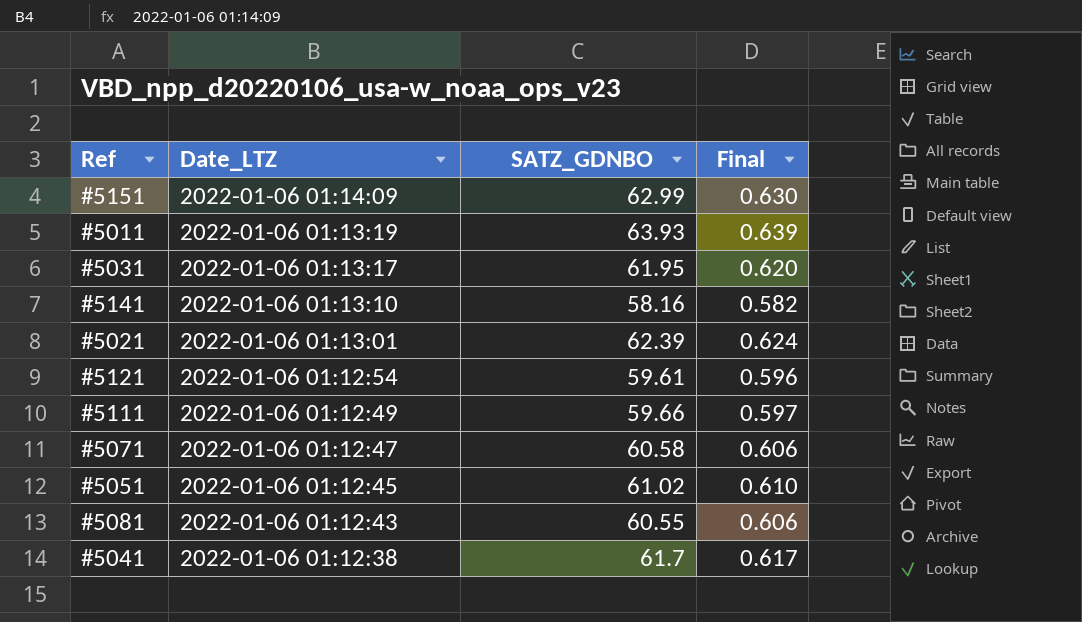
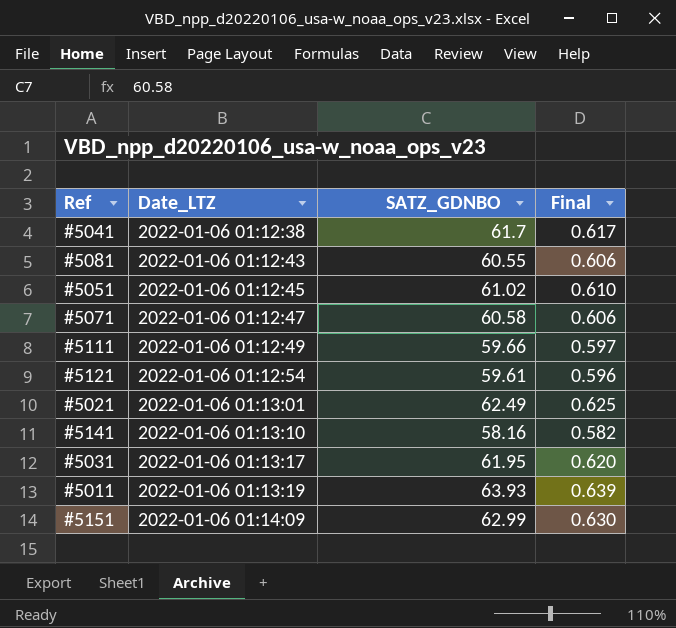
row order: Date_LTZ descending -> Date_LTZ ascending
#5021 | SATZ_GDNBO: 62.39 -> 62.49
#5021 | Final: 0.624 -> 0.625

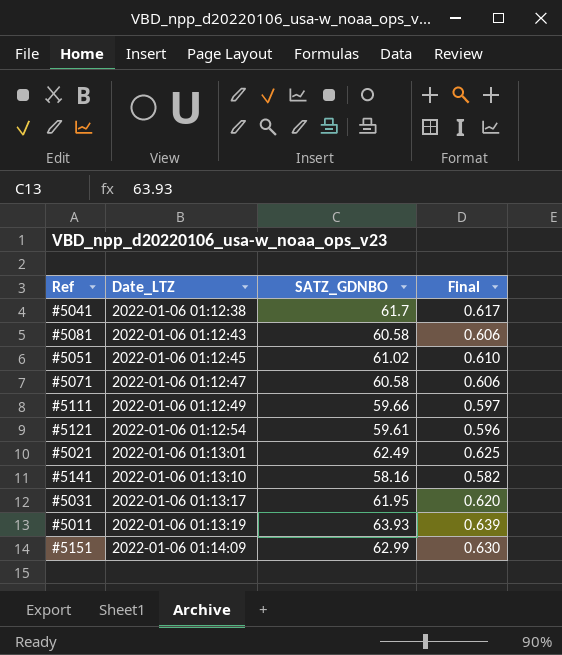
#5081 | SATZ_GDNBO: 60.55 -> 60.58

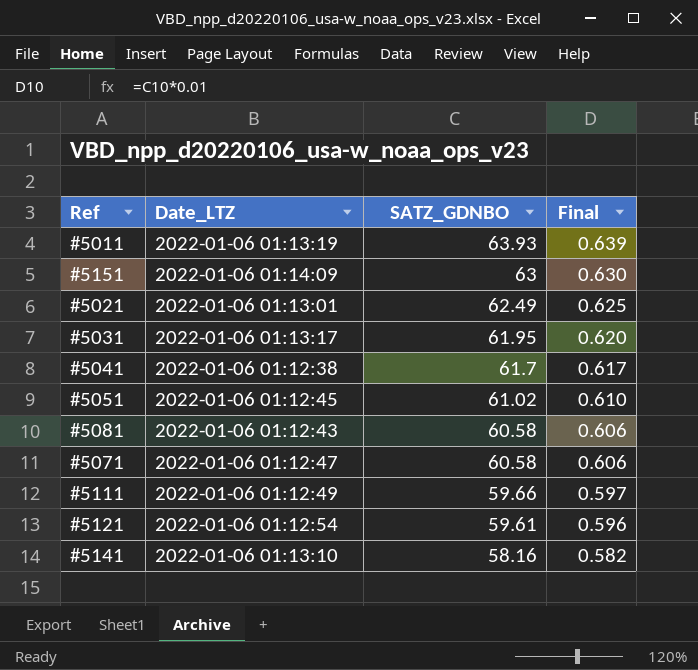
row order: Date_LTZ ascending -> SATZ_GDNBO descending
#5151 | SATZ_GDNBO: 62.99 -> 63

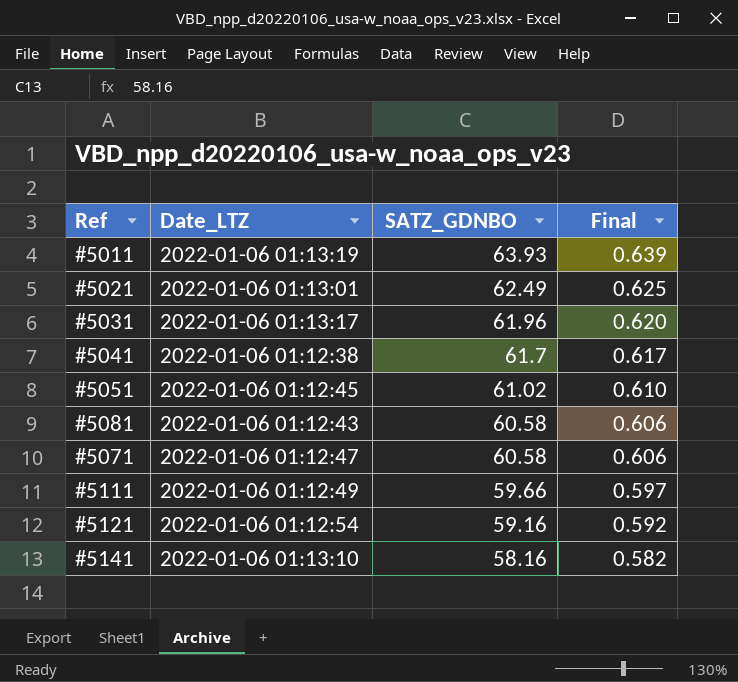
row #5151: 2022-01-06 01:14:09 | 63 | 0.630 -> none
#5031 | SATZ_GDNBO: 61.95 -> 61.96
#5121 | SATZ_GDNBO: 59.61 -> 59.16
#5121 | Final: 0.596 -> 0.592

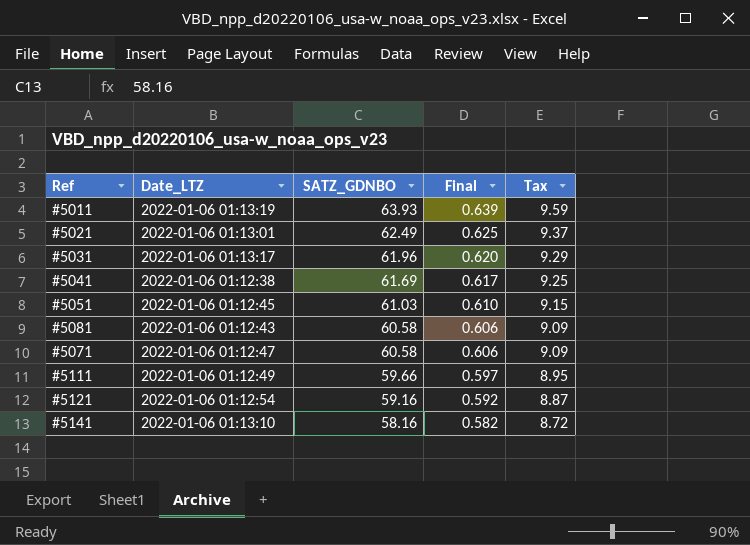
column Tax | formula: none -> [SATZ_GDNBO] * 0.15
#5041 | SATZ_GDNBO: 61.7 -> 61.69
#5051 | SATZ_GDNBO: 61.02 -> 61.03

